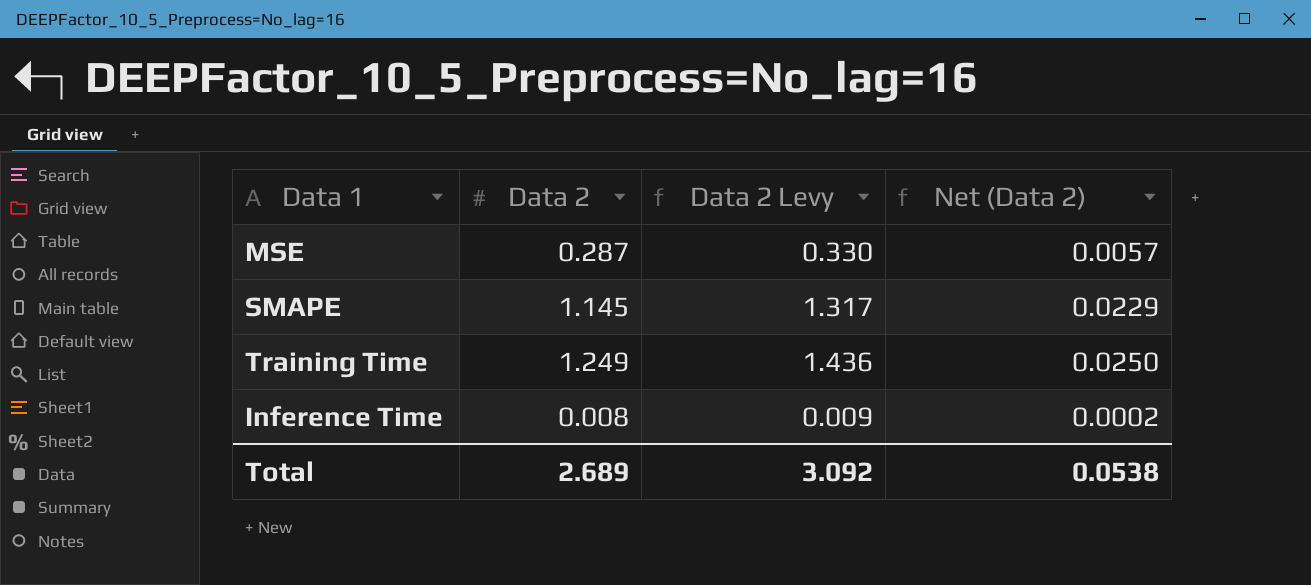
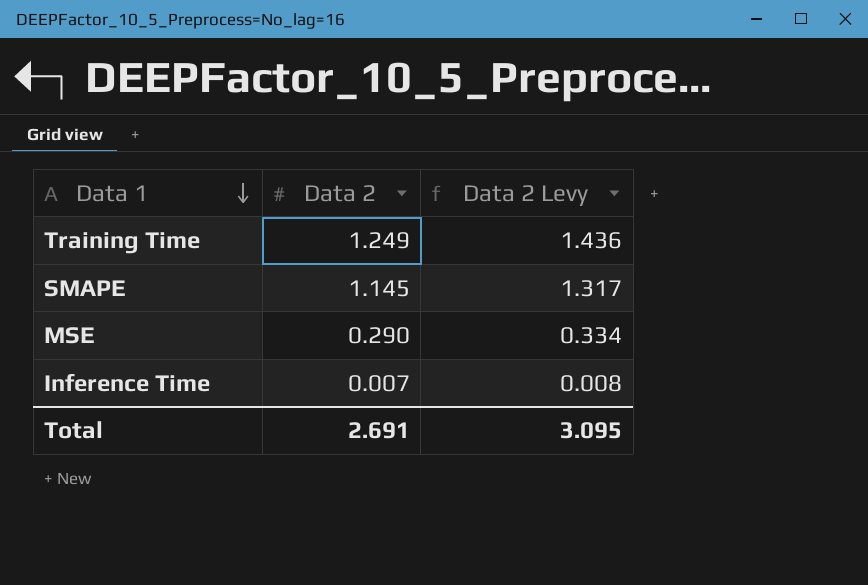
row order: none -> Data 1 descending
column Net (Data 2) | formula: [Data 2] * 0.02 -> none
MSE | Data 2: 0.287 -> 0.290
MSE | Data 2 Levy: 0.330 -> 0.334
Inference Time | Data 2: 0.008 -> 0.007
Inference Time | Data 2 Levy: 0.009 -> 0.008
Total | Data 2: 2.689 -> 2.691
Total | Data 2 Levy: 3.092 -> 3.095

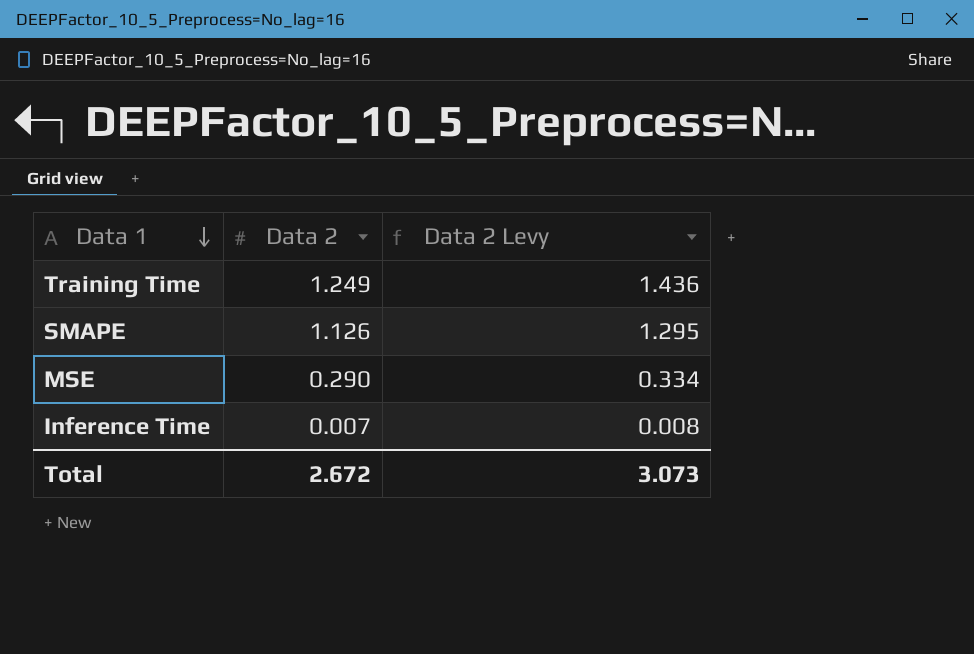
SMAPE | Data 2: 1.145 -> 1.126
SMAPE | Data 2 Levy: 1.317 -> 1.295
Total | Data 2: 2.691 -> 2.672
Total | Data 2 Levy: 3.095 -> 3.073

